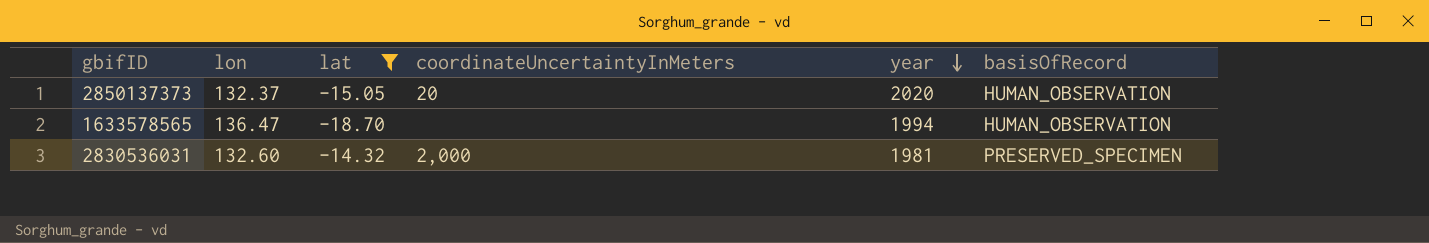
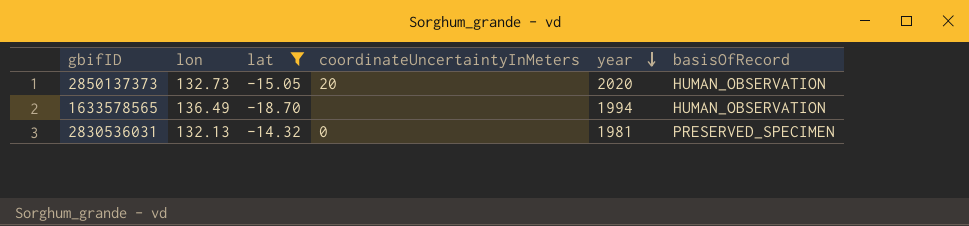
2850137373 | lon: 132.37 -> 132.73
1633578565 | lon: 136.47 -> 136.49
2830536031 | lon: 132.60 -> 132.13
2830536031 | coordinateUncertaintyInMeters: 2,000 -> 0

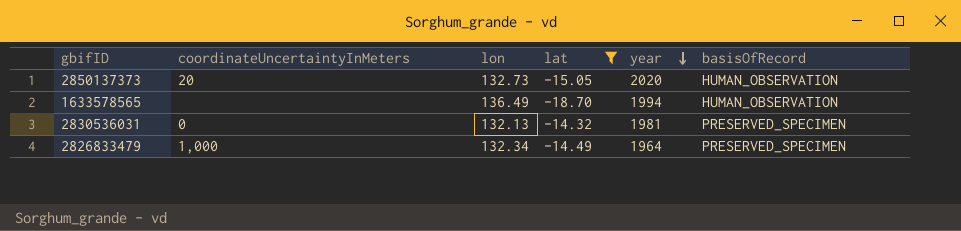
column coordinateUncertaintyInMeters | position: 4 -> 2
row 2826833479: none -> 1,000 | 132.34 | -14.49 | 1964 | PRESERVED_SPECIMEN

